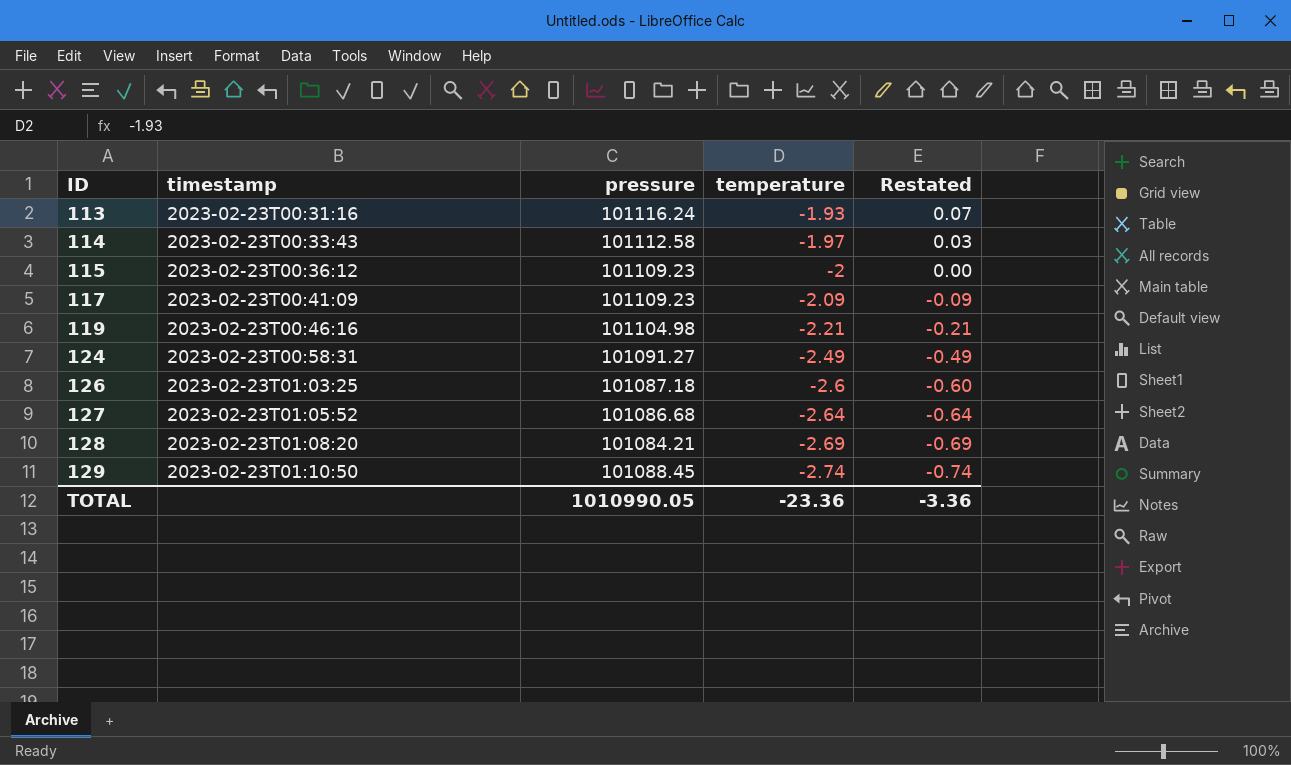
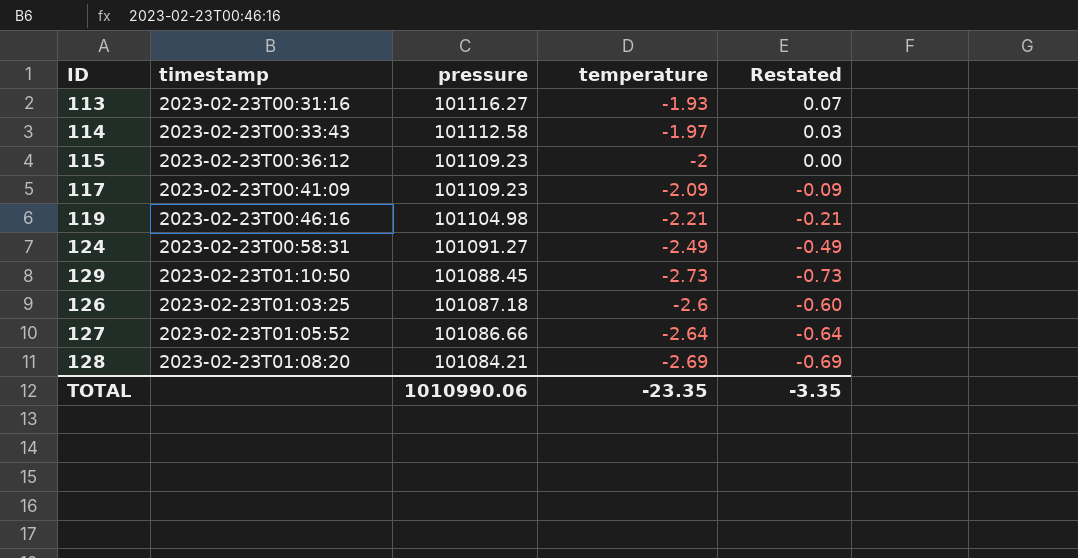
row order: ID ascending -> pressure descending
113 | pressure: 101116.24 -> 101116.27
129 | temperature: -2.74 -> -2.73
129 | Restated: -0.74 -> -0.73
127 | pressure: 101086.68 -> 101086.66
TOTAL | pressure: 1010990.05 -> 1010990.06
TOTAL | temperature: -23.36 -> -23.35
TOTAL | Restated: -3.36 -> -3.35

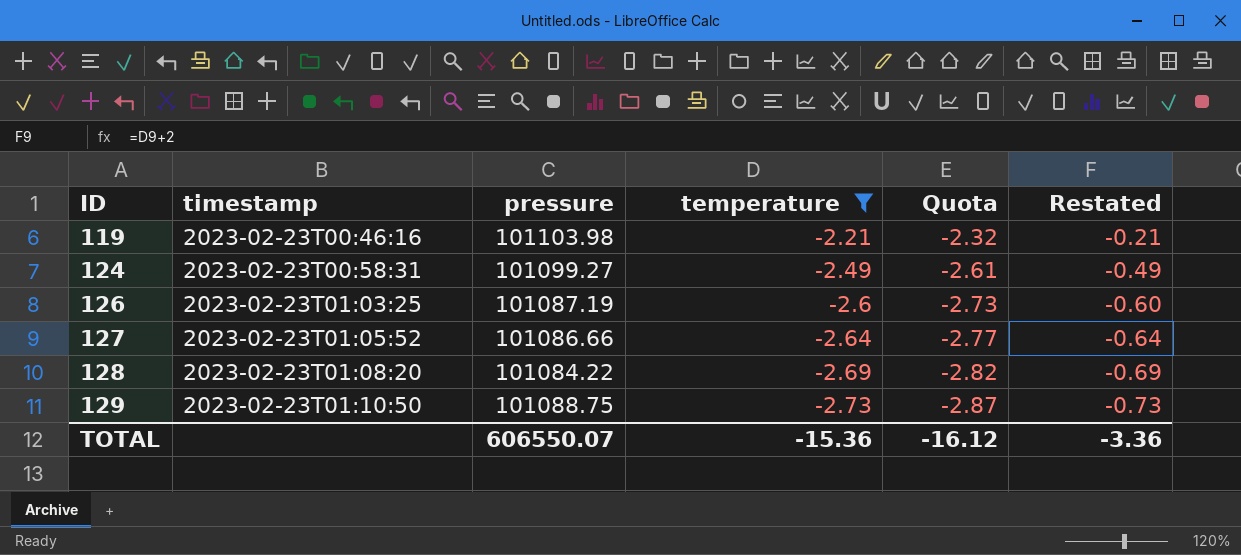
filter: none -> temperature <= -2.21
row order: pressure descending -> ID ascending
column Quota | formula: none -> [temperature] * 1.05
119 | pressure: 101104.98 -> 101103.98
124 | pressure: 101091.27 -> 101099.27
126 | pressure: 101087.18 -> 101087.19
128 | pressure: 101084.21 -> 101084.22
129 | pressure: 101088.45 -> 101088.75
TOTAL | pressure: 1010990.06 -> 606550.07
TOTAL | temperature: -23.35 -> -15.36
TOTAL | Restated: -3.35 -> -3.36

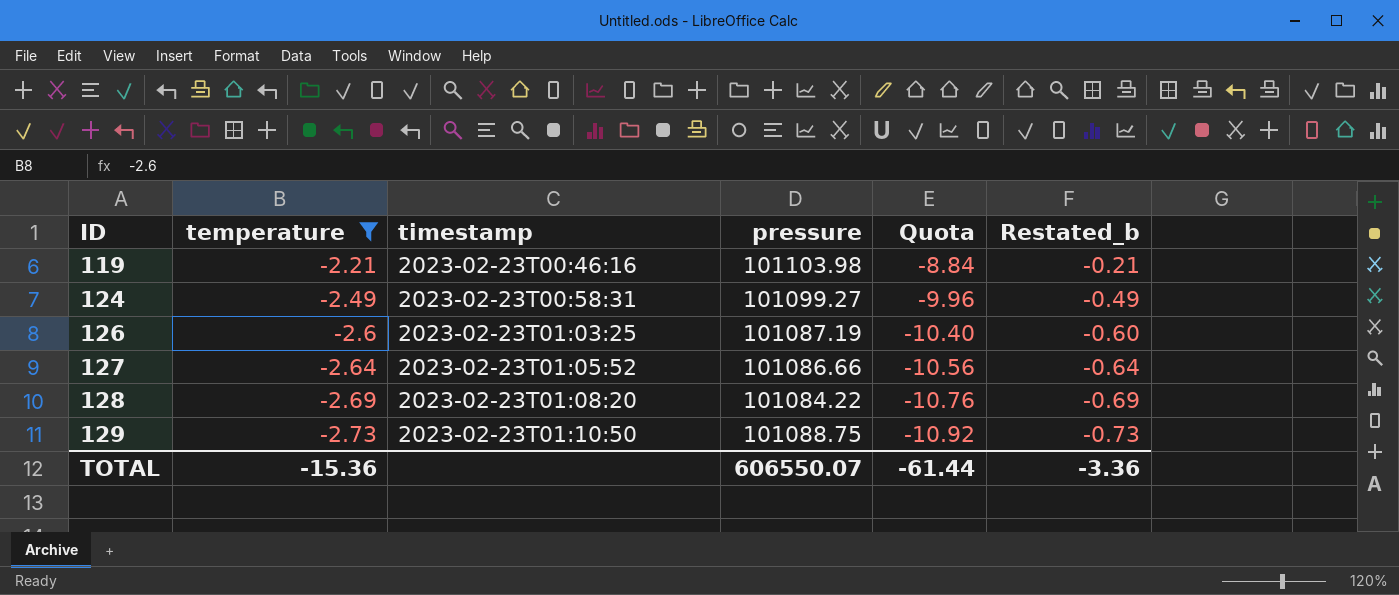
column temperature | position: 4 -> 2
column Quota | formula: [temperature] * 1.05 -> [temperature] * 4
column name: Restated -> Restated_b
TOTAL | Quota: -16.12 -> -61.44

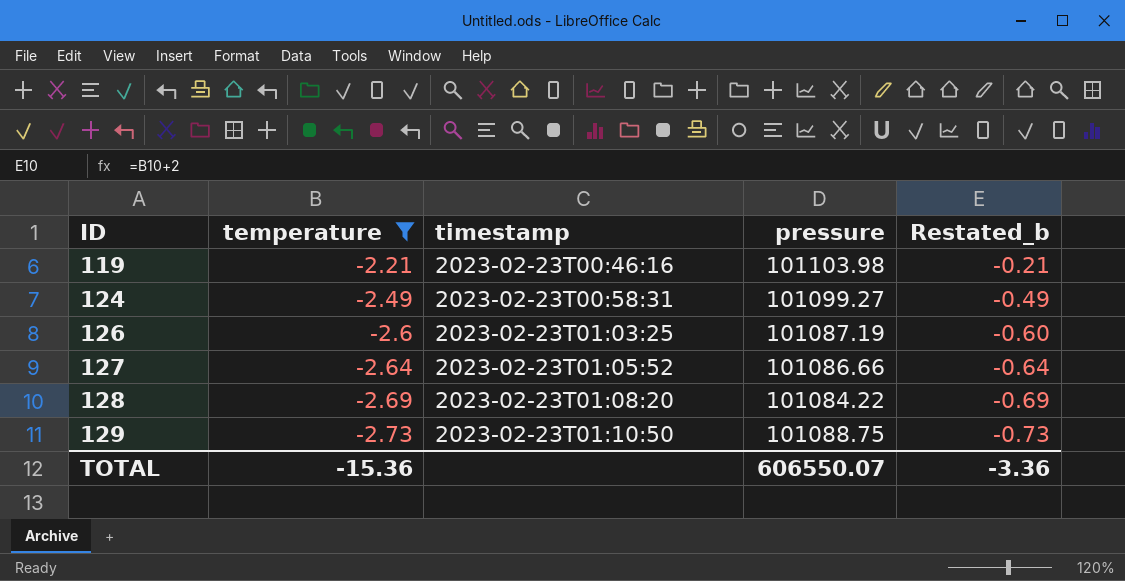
column Quota | formula: [temperature] * 4 -> none

